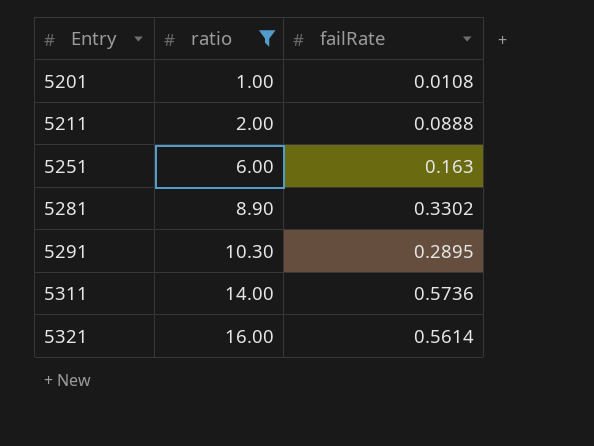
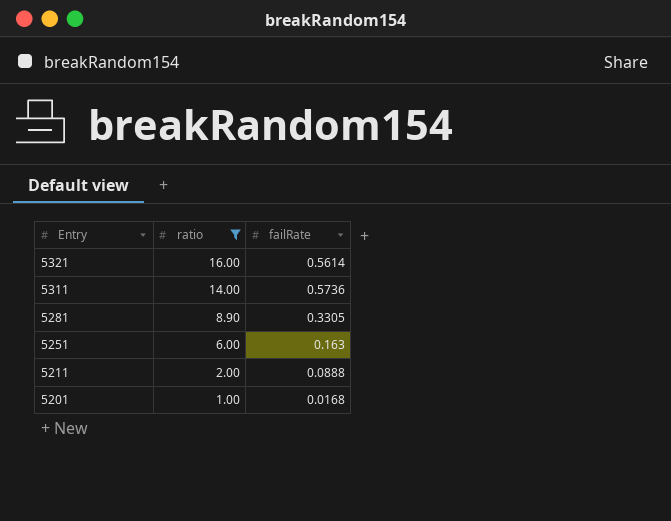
row order: Entry ascending -> Entry descending
row 5291: 10.30 | 0.2895 -> none
5281 | failRate: 0.3302 -> 0.3305
5201 | failRate: 0.0108 -> 0.0168

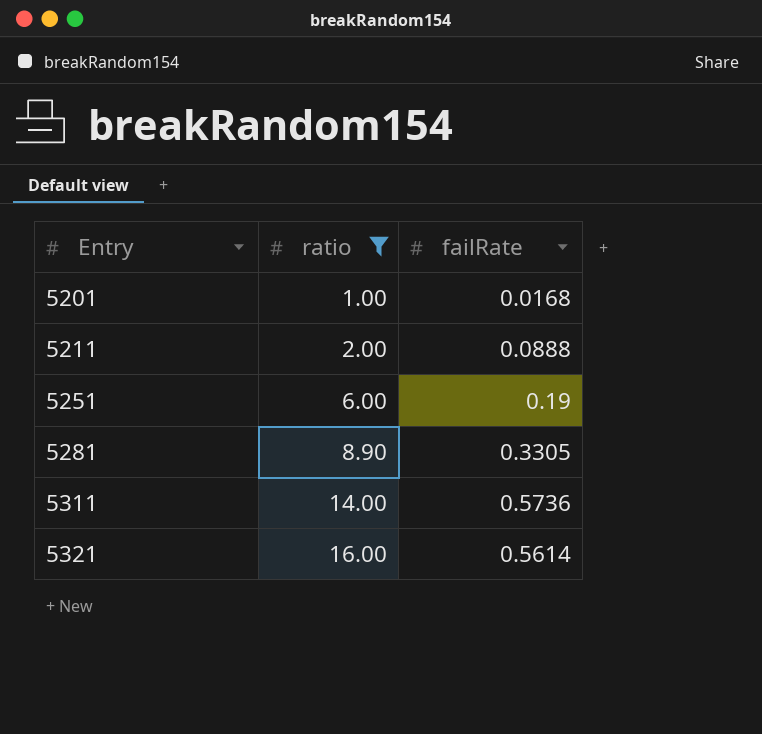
row order: Entry descending -> Entry ascending
5251 | failRate: 0.163 -> 0.19

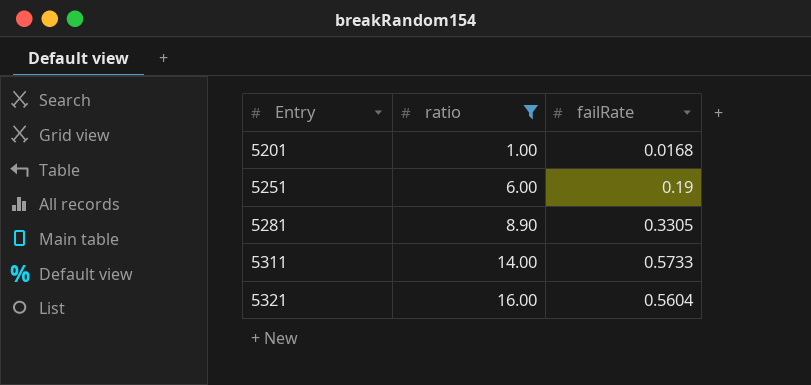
row 5211: 2.00 | 0.0888 -> none
5311 | failRate: 0.5736 -> 0.5733
5321 | failRate: 0.5614 -> 0.5604

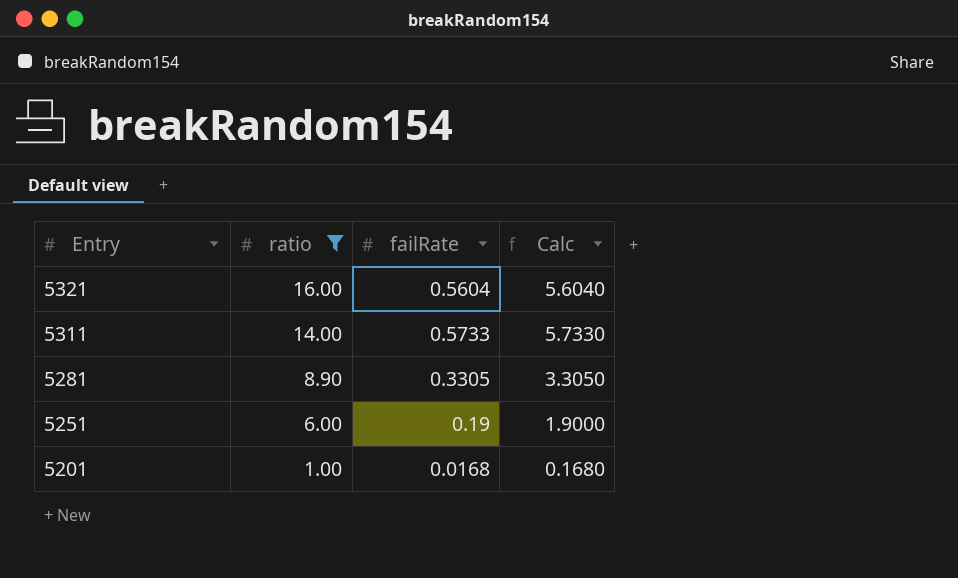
row order: Entry ascending -> Entry descending
column Calc | formula: none -> [failRate] * 10

